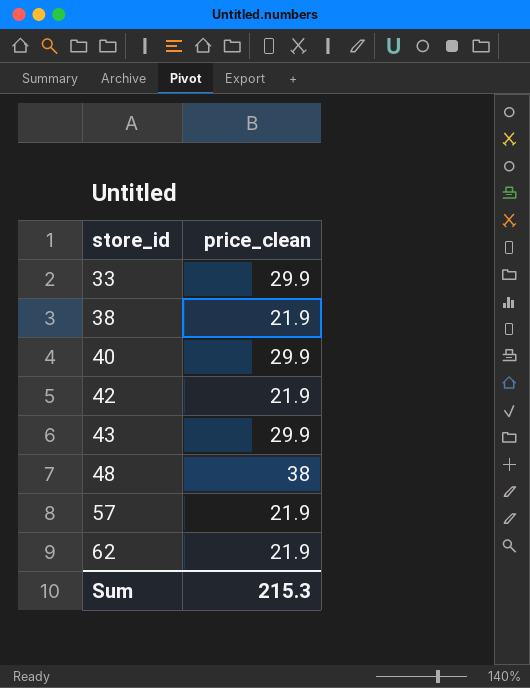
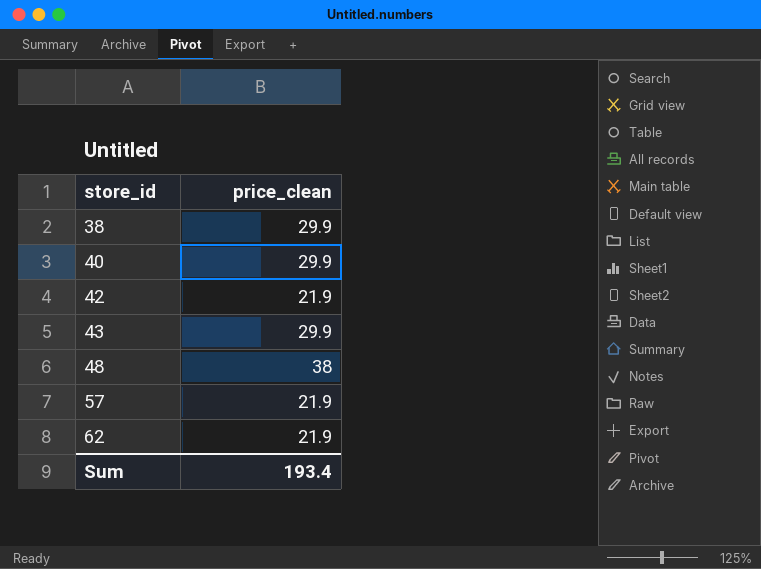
row 33: 29.9 -> none
38 | price_clean: 21.9 -> 29.9
Sum | price_clean: 215.3 -> 193.4

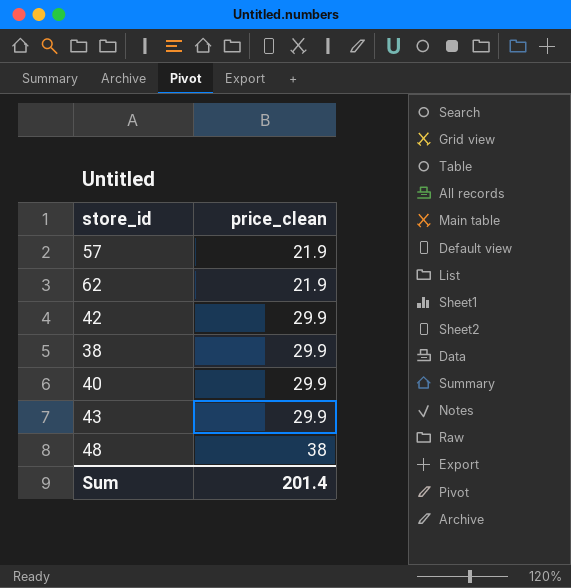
row order: store_id ascending -> price_clean ascending
42 | price_clean: 21.9 -> 29.9
Sum | price_clean: 193.4 -> 201.4

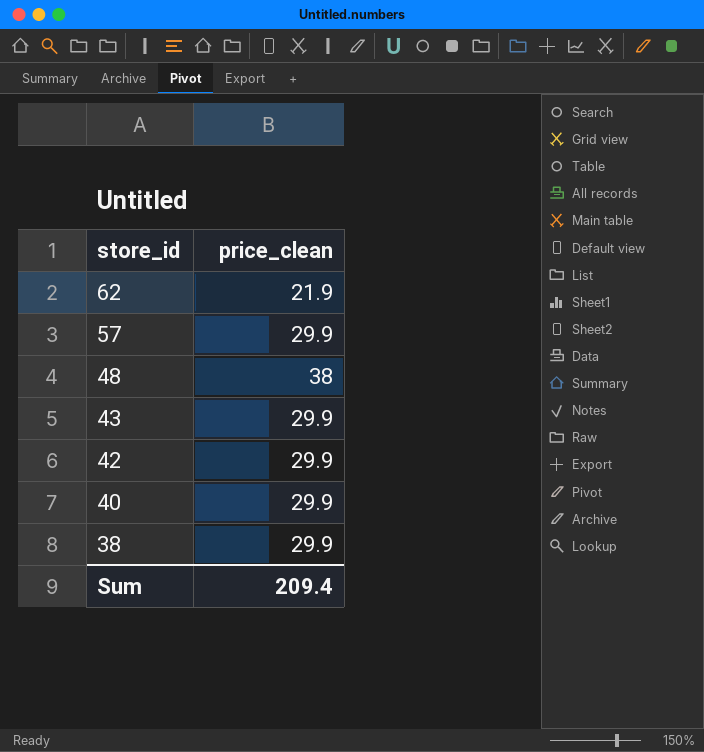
row order: price_clean ascending -> store_id descending
57 | price_clean: 21.9 -> 29.9
Sum | price_clean: 201.4 -> 209.4

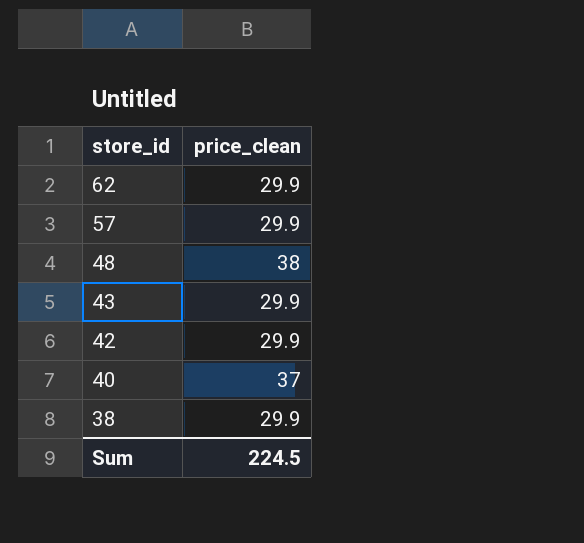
62 | price_clean: 21.9 -> 29.9
40 | price_clean: 29.9 -> 37
Sum | price_clean: 209.4 -> 224.5

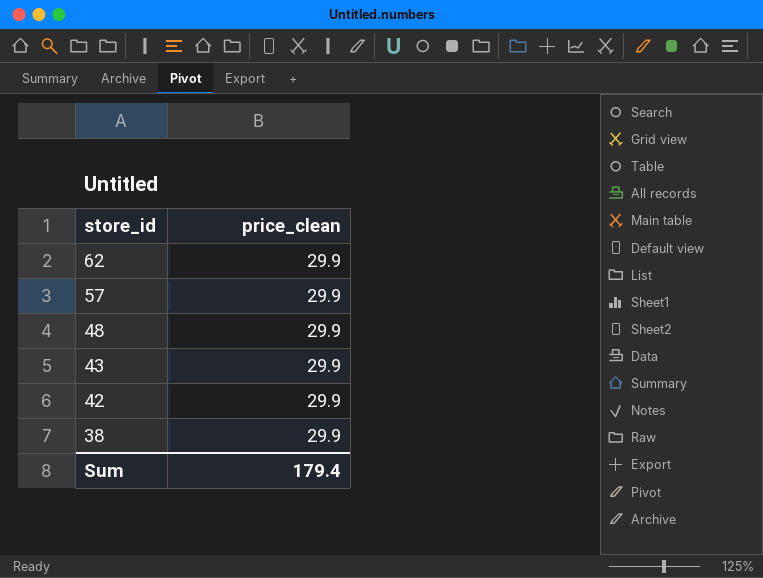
row 40: 37 -> none
48 | price_clean: 38 -> 29.9
Sum | price_clean: 224.5 -> 179.4

